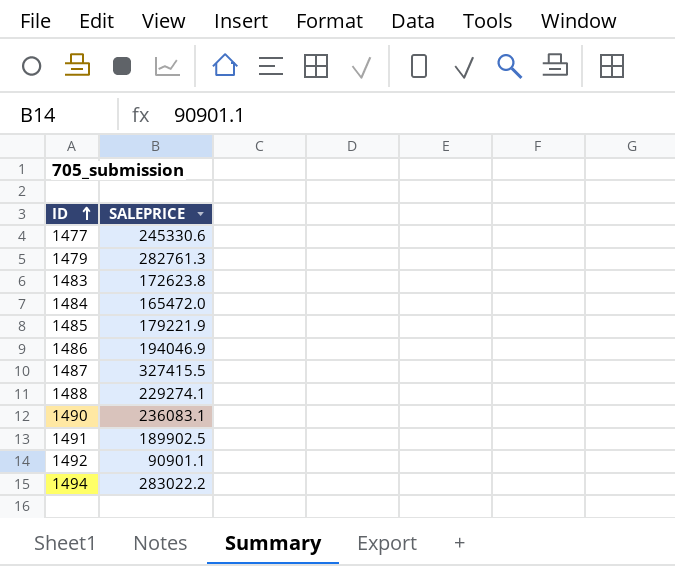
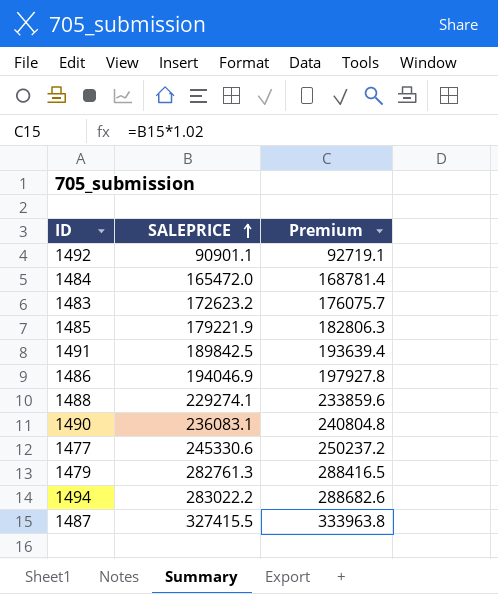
row order: ID ascending -> SALEPRICE ascending
column Premium | formula: none -> [SALEPRICE] * 1.02
1483 | SALEPRICE: 172623.8 -> 172623.2
1491 | SALEPRICE: 189902.5 -> 189842.5

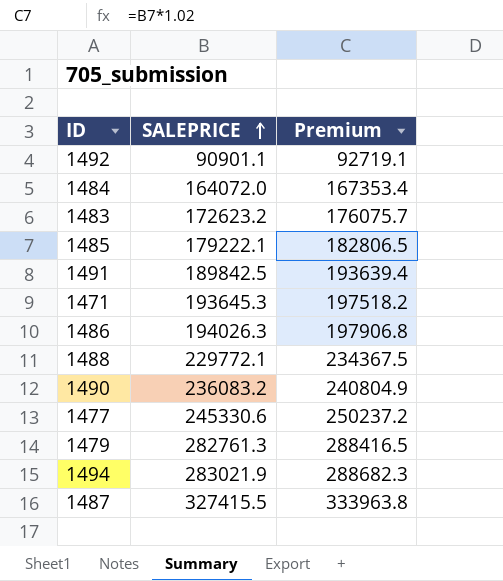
1484 | SALEPRICE: 165472.0 -> 164072.0
1484 | Premium: 168781.4 -> 167353.4
1485 | SALEPRICE: 179221.9 -> 179222.1
1485 | Premium: 182806.3 -> 182806.5
row 1471: none -> 193645.3 | 197518.2
1486 | SALEPRICE: 194046.9 -> 194026.3
1486 | Premium: 197927.8 -> 197906.8
1488 | SALEPRICE: 229274.1 -> 229772.1
1488 | Premium: 233859.6 -> 234367.5
1490 | SALEPRICE: 236083.1 -> 236083.2
1490 | Premium: 240804.8 -> 240804.9
1494 | SALEPRICE: 283022.2 -> 283021.9
1494 | Premium: 288682.6 -> 288682.3

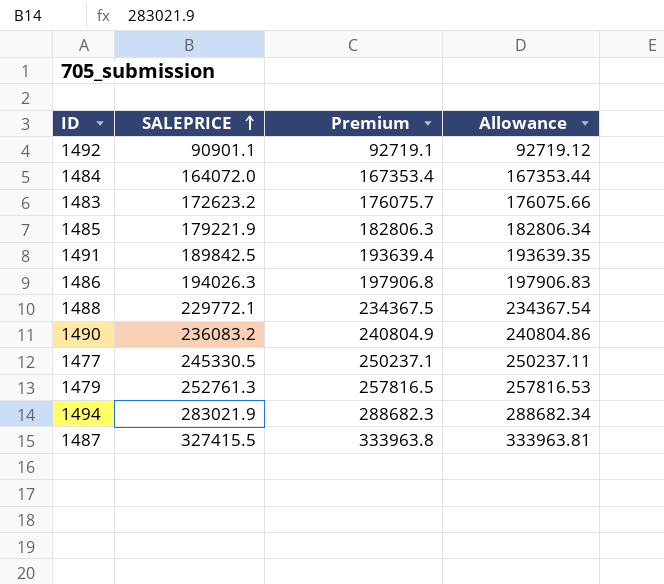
column Allowance | formula: none -> [SALEPRICE] * 1.02
row 1471: 193645.3 | 197518.2 -> none
1485 | SALEPRICE: 179222.1 -> 179221.9
1485 | Premium: 182806.5 -> 182806.3
1477 | SALEPRICE: 245330.6 -> 245330.5
1477 | Premium: 250237.2 -> 250237.1
1479 | SALEPRICE: 282761.3 -> 252761.3
1479 | Premium: 288416.5 -> 257816.5

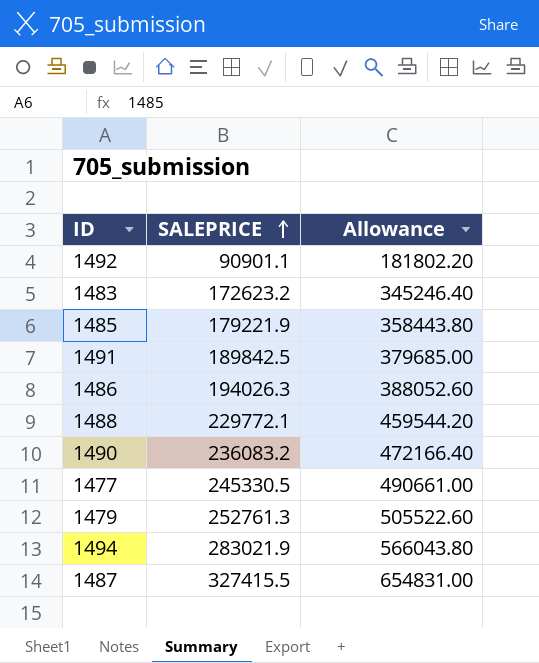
column Premium | formula: [SALEPRICE] * 1.02 -> none
column Allowance | formula: [SALEPRICE] * 1.02 -> [SALEPRICE] * 2
row 1484: 164072.0 | 167353.4 | 167353.44 -> none

